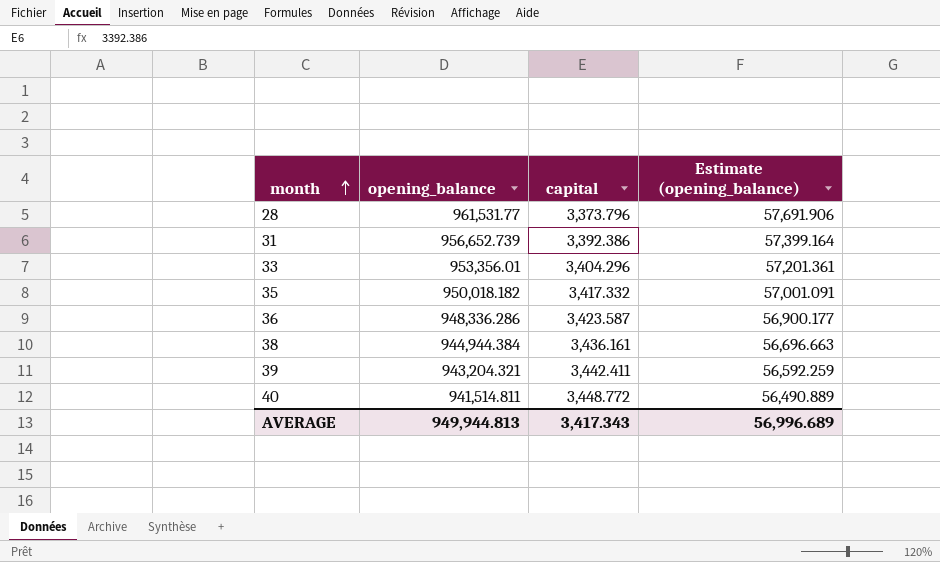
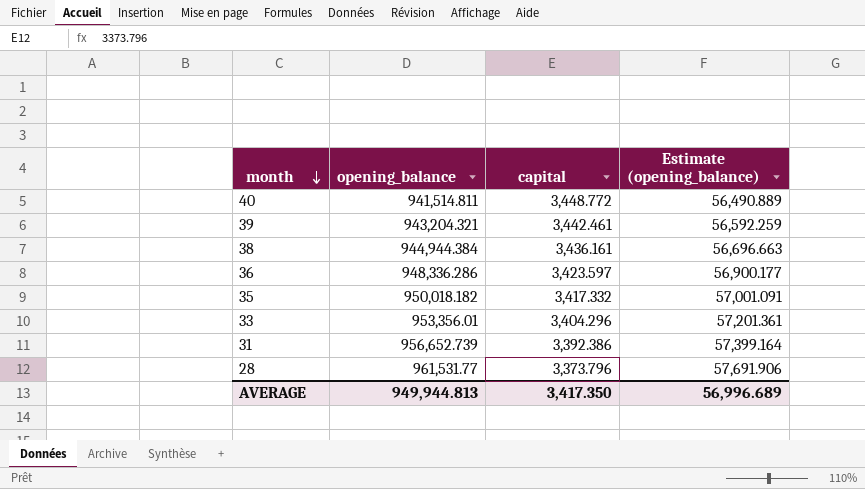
row order: month ascending -> month descending
39 | capital: 3,442.411 -> 3,442.461
36 | capital: 3,423.587 -> 3,423.597
AVERAGE | capital: 3,417.343 -> 3,417.350

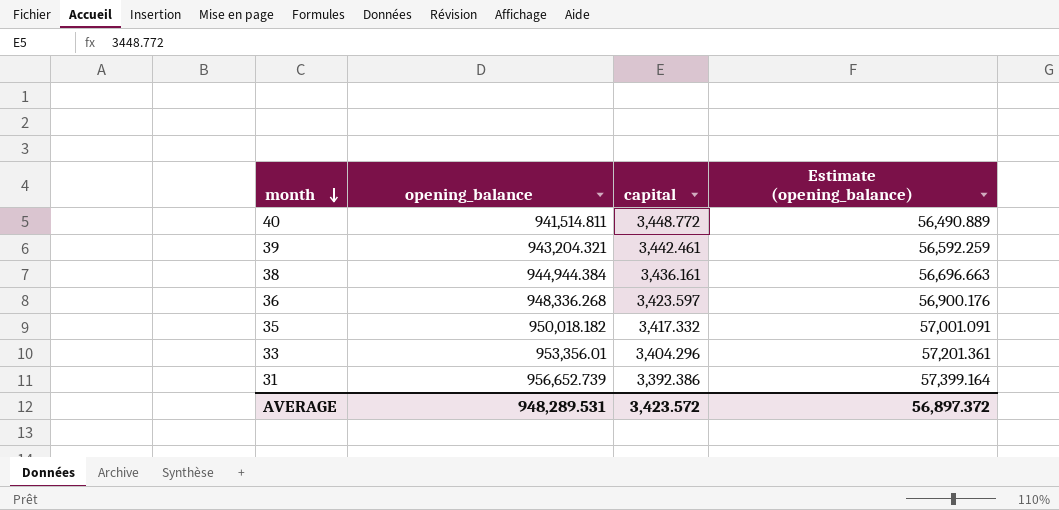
row 28: 961,531.77 | 3,373.796 | 57,691.906 -> none
36 | opening_balance: 948,336.286 -> 948,336.268
36 | Estimate (opening_balance): 56,900.177 -> 56,900.176
AVERAGE | opening_balance: 949,944.813 -> 948,289.531
AVERAGE | capital: 3,417.350 -> 3,423.572
AVERAGE | Estimate (opening_balance): 56,996.689 -> 56,897.372

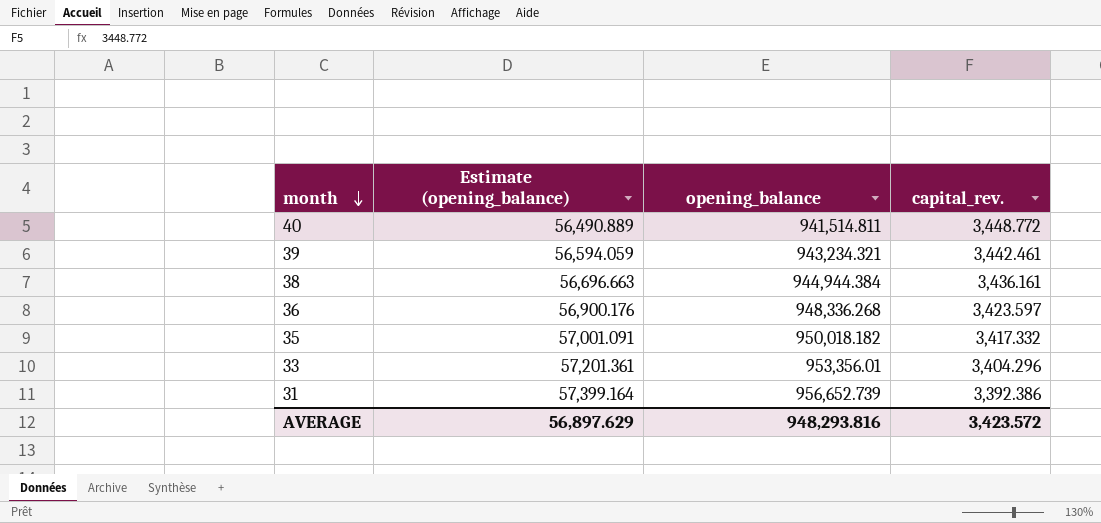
column Estimate (opening_balance) | position: 4 -> 2
column name: capital -> capital_rev.
39 | Estimate (opening_balance): 56,592.259 -> 56,594.059
39 | opening_balance: 943,204.321 -> 943,234.321
AVERAGE | Estimate (opening_balance): 56,897.372 -> 56,897.629
AVERAGE | opening_balance: 948,289.531 -> 948,293.816

